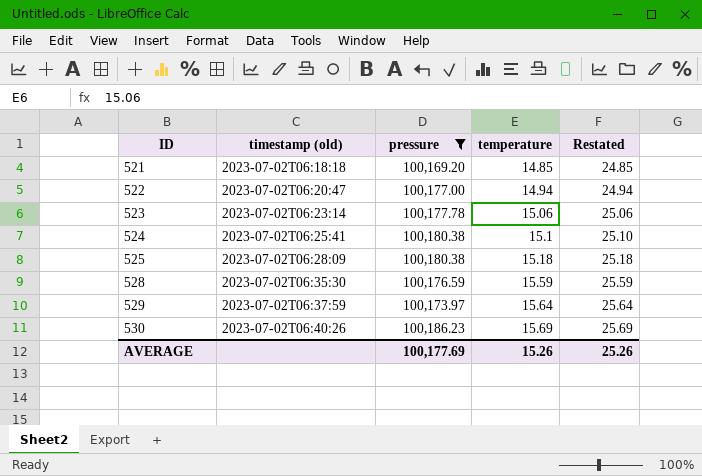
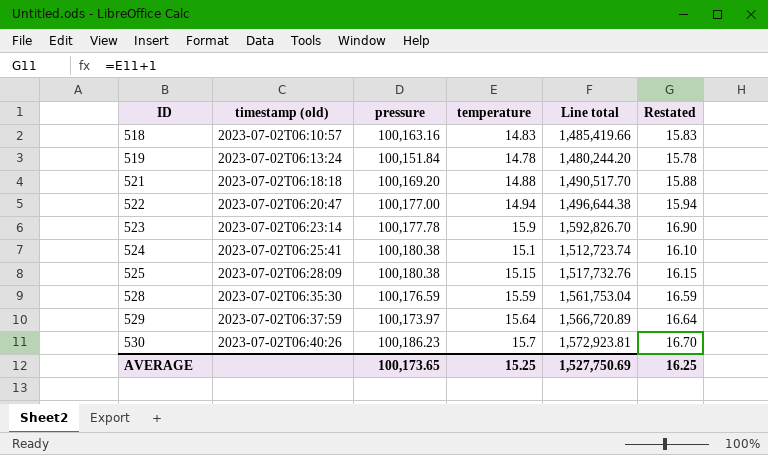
filter: pressure >= 100,169.20 -> none
column Line total | formula: none -> [pressure] * [temperature]
column Restated | formula: [temperature] + 10 -> [temperature] + 1
521 | temperature: 14.85 -> 14.88
523 | temperature: 15.06 -> 15.9
525 | temperature: 15.18 -> 15.15
530 | temperature: 15.69 -> 15.7
AVERAGE | pressure: 100,177.69 -> 100,173.65
AVERAGE | temperature: 15.26 -> 15.25
AVERAGE | Restated: 25.26 -> 16.25

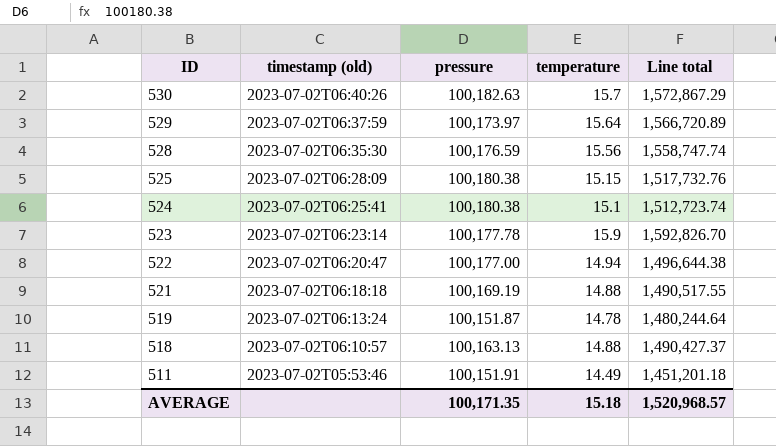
row order: ID ascending -> ID descending
column Restated | formula: [temperature] + 1 -> none
530 | pressure: 100,186.23 -> 100,182.63
530 | Line total: 1,572,923.81 -> 1,572,867.29
528 | temperature: 15.59 -> 15.56
528 | Line total: 1,561,753.04 -> 1,558,747.74
521 | pressure: 100,169.20 -> 100,169.19
521 | Line total: 1,490,517.70 -> 1,490,517.55
519 | pressure: 100,151.84 -> 100,151.87
519 | Line total: 1,480,244.20 -> 1,480,244.64
518 | pressure: 100,163.16 -> 100,163.13
518 | temperature: 14.83 -> 14.88
518 | Line total: 1,485,419.66 -> 1,490,427.37
row 511: none -> 2023-07-02T05:53:46 | 100,151.91 | 14.49 | 1,451,201.18
AVERAGE | pressure: 100,173.65 -> 100,171.35
AVERAGE | temperature: 15.25 -> 15.18
AVERAGE | Line total: 1,527,750.69 -> 1,520,968.57

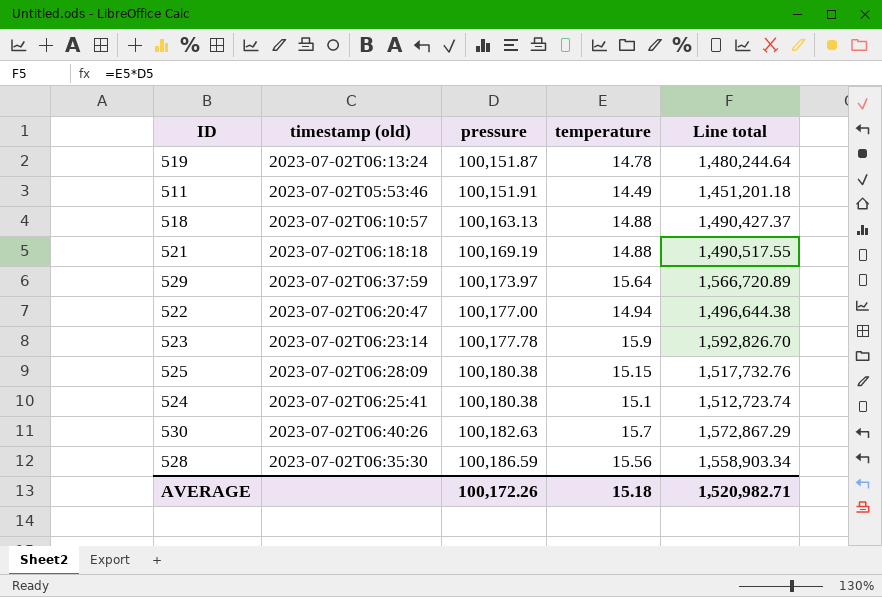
row order: ID descending -> pressure ascending
528 | pressure: 100,176.59 -> 100,186.59
528 | Line total: 1,558,747.74 -> 1,558,903.34
AVERAGE | pressure: 100,171.35 -> 100,172.26
AVERAGE | Line total: 1,520,968.57 -> 1,520,982.71

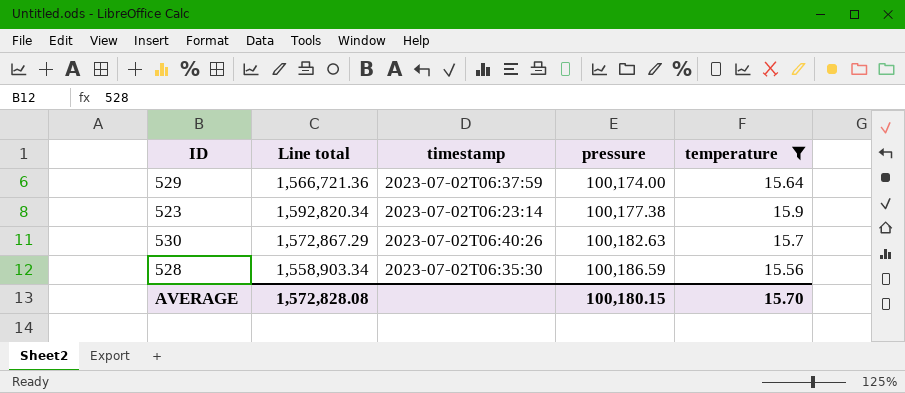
filter: none -> temperature >= 15.56
column Line total | position: 5 -> 2
column name: timestamp (old) -> timestamp
529 | Line total: 1,566,720.89 -> 1,566,721.36
529 | pressure: 100,173.97 -> 100,174.00
523 | Line total: 1,592,826.70 -> 1,592,820.34
523 | pressure: 100,177.78 -> 100,177.38
AVERAGE | Line total: 1,520,982.71 -> 1,572,828.08
AVERAGE | pressure: 100,172.26 -> 100,180.15
AVERAGE | temperature: 15.18 -> 15.70

